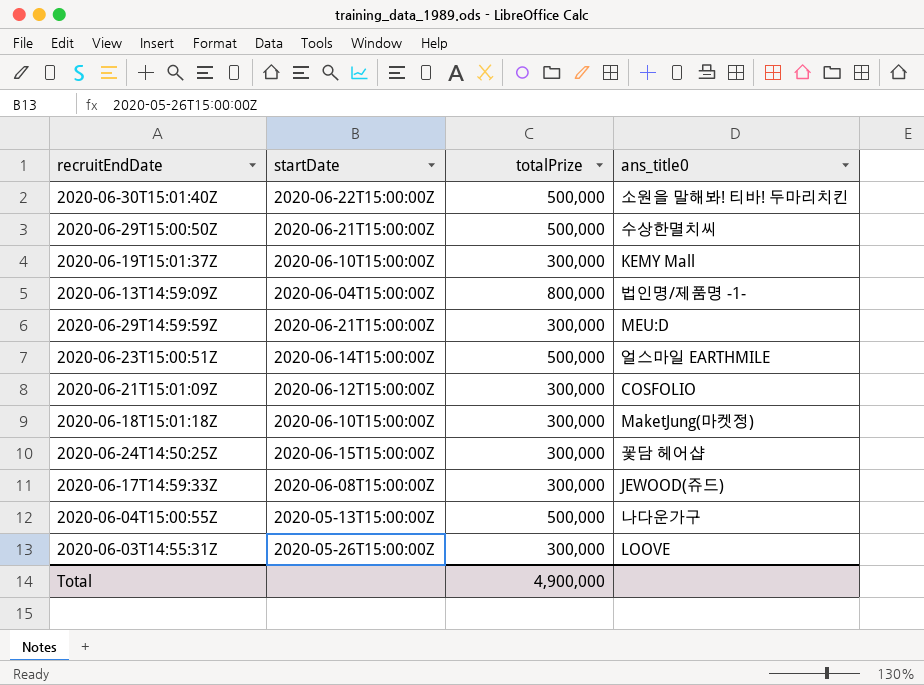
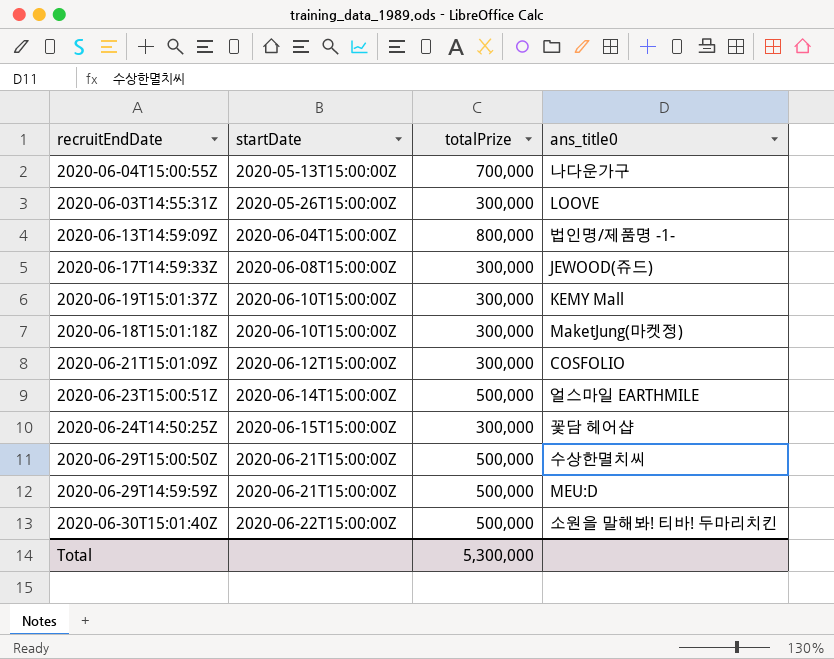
row order: none -> startDate ascending
2020-06-04T15:00:55Z | totalPrize: 500,000 -> 700,000
2020-06-29T14:59:59Z | totalPrize: 300,000 -> 500,000
Total | totalPrize: 4,900,000 -> 5,300,000

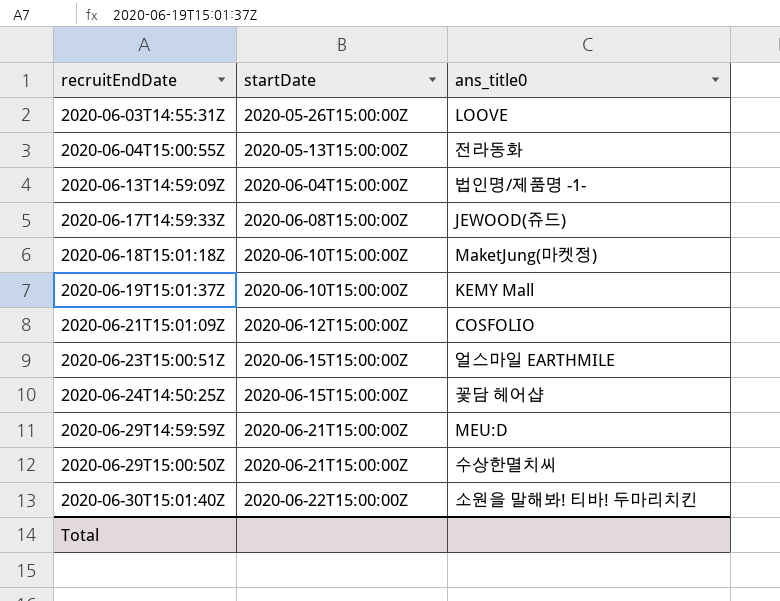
row order: startDate ascending -> recruitEndDate ascending
column totalPrize | position: 3 -> none
2020-06-04T15:00:55Z | ans_title0: 나다운가구 -> 전라동화
2020-06-23T15:00:51Z | startDate: 2020-06-14T15:00:00Z -> 2020-06-15T15:00:00Z

